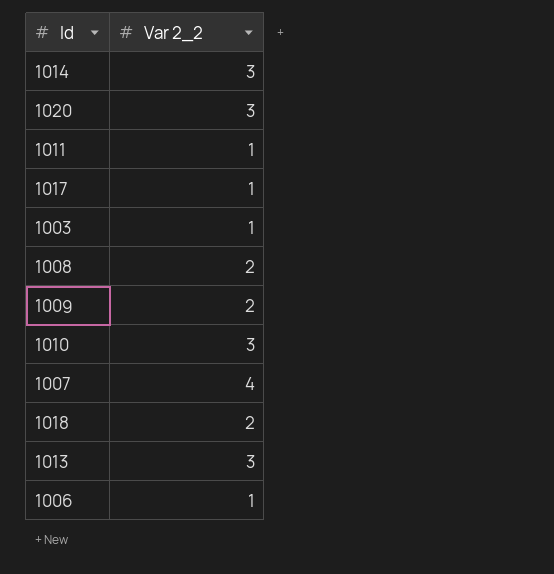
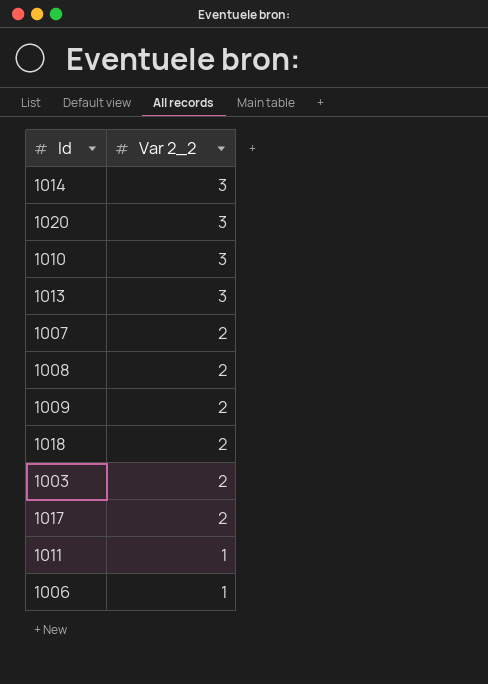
row order: none -> Var 2_2 descending
1007 | Var 2_2: 4 -> 2
1003 | Var 2_2: 1 -> 2
1017 | Var 2_2: 1 -> 2

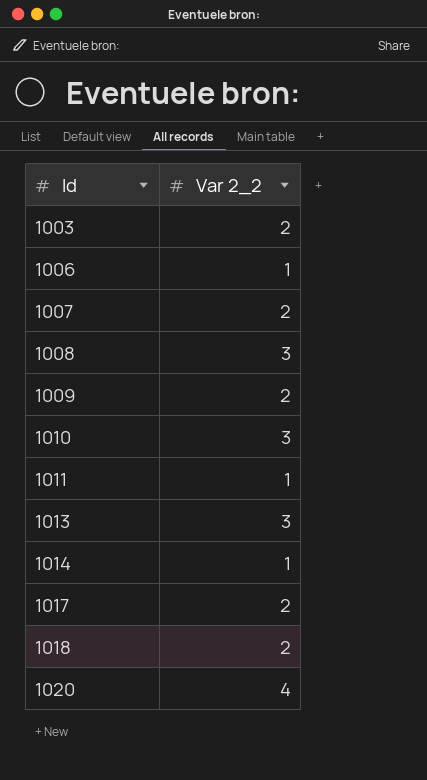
row order: Var 2_2 descending -> Id ascending
1008 | Var 2_2: 2 -> 3
1014 | Var 2_2: 3 -> 1
1020 | Var 2_2: 3 -> 4

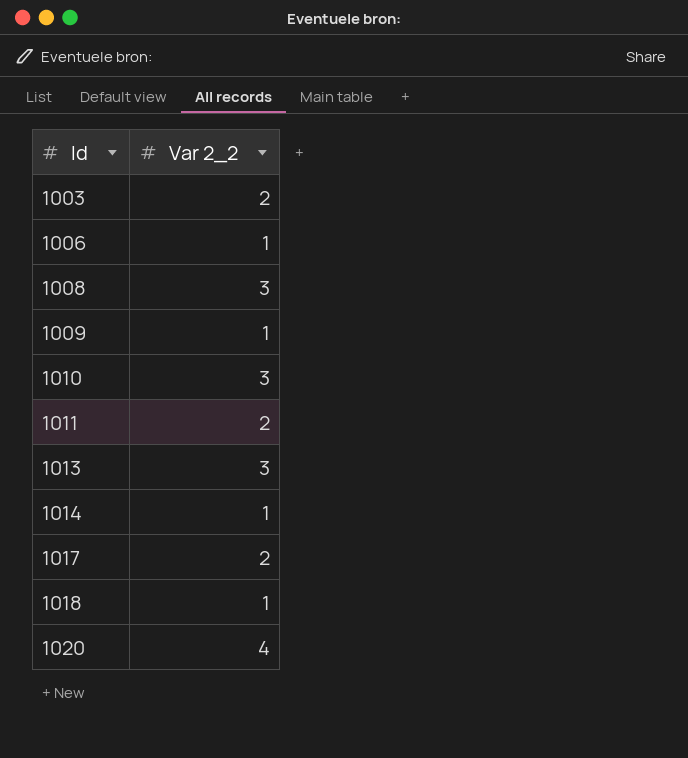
row 1007: 2 -> none
1009 | Var 2_2: 2 -> 1
1011 | Var 2_2: 1 -> 2
1018 | Var 2_2: 2 -> 1

